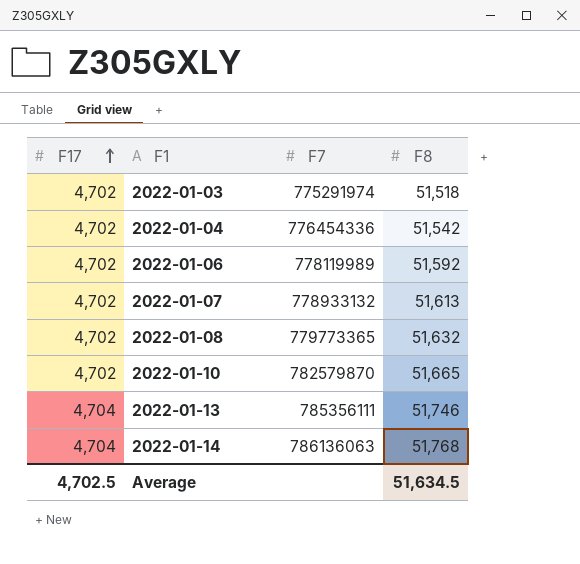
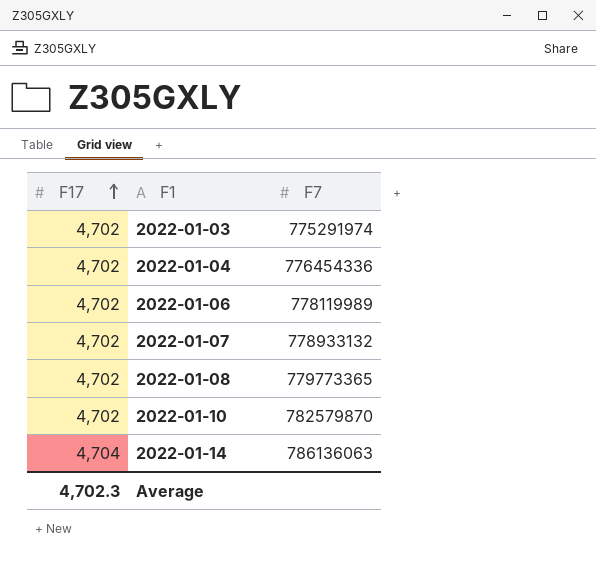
column F8 | position: 4 -> none
row 2022-01-13: 4,704 | 785356111 | 51,746 -> none
Average | F17: 4,702.5 -> 4,702.3

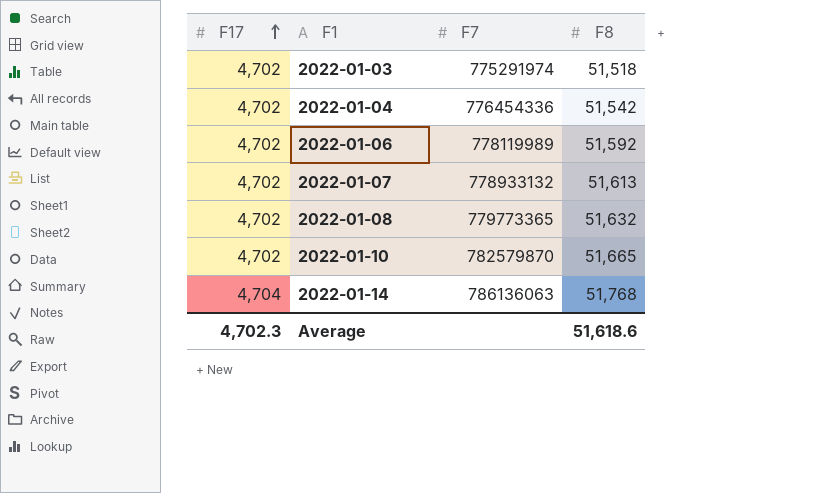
column F8 | position: none -> 4

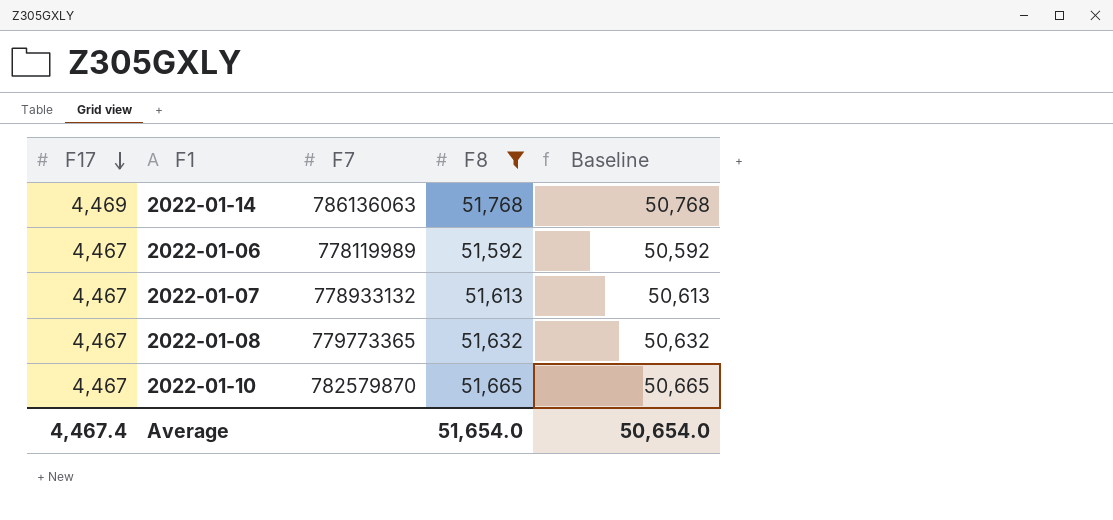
filter: none -> F8 >= 51,592
row order: F17 ascending -> F17 descending
column Baseline | formula: none -> [F8] - 1000
2022-01-14 | F17: 4,704 -> 4,469
2022-01-06 | F17: 4,702 -> 4,467
2022-01-07 | F17: 4,702 -> 4,467
2022-01-08 | F17: 4,702 -> 4,467
2022-01-10 | F17: 4,702 -> 4,467
Average | F17: 4,702.3 -> 4,467.4
Average | F8: 51,618.6 -> 51,654.0

